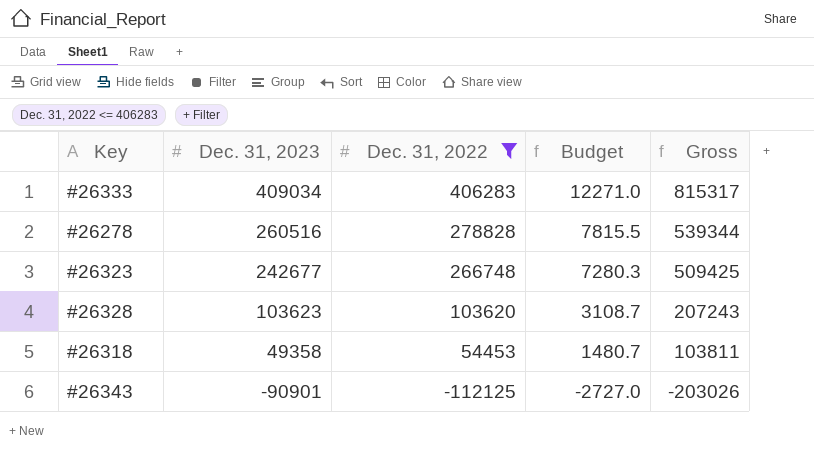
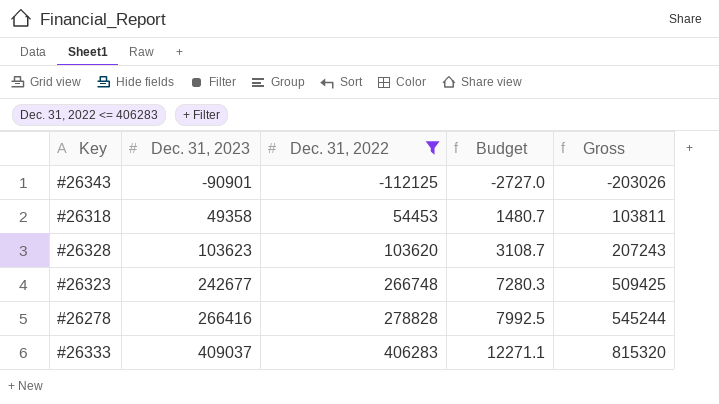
row order: Dec. 31, 2023 descending -> Dec. 31, 2023 ascending
#26278 | Dec. 31, 2023: 260516 -> 266416
#26278 | Budget: 7815.5 -> 7992.5
#26278 | Gross: 539344 -> 545244
#26333 | Dec. 31, 2023: 409034 -> 409037
#26333 | Budget: 12271.0 -> 12271.1
#26333 | Gross: 815317 -> 815320

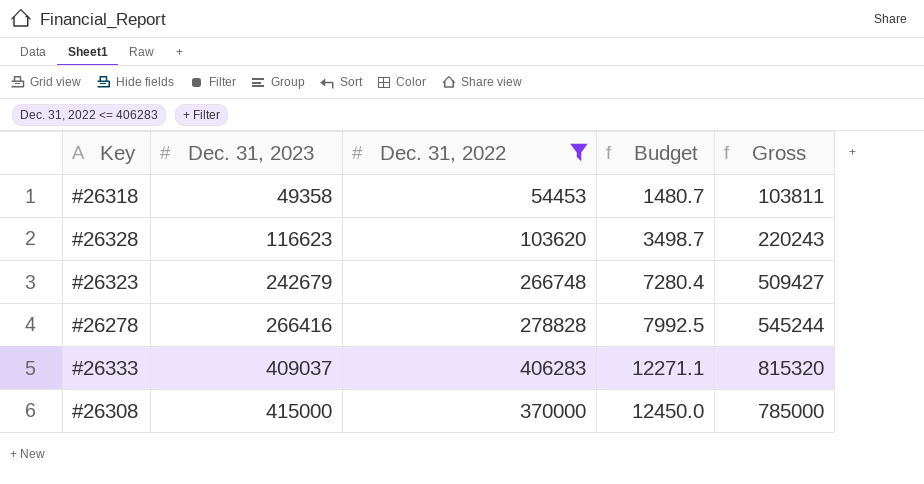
row #26343: -90901 | -112125 | -2727.0 | -203026 -> none
#26328 | Dec. 31, 2023: 103623 -> 116623
#26328 | Budget: 3108.7 -> 3498.7
#26328 | Gross: 207243 -> 220243
#26323 | Dec. 31, 2023: 242677 -> 242679
#26323 | Budget: 7280.3 -> 7280.4
#26323 | Gross: 509425 -> 509427
row #26308: none -> 415000 | 370000 | 12450.0 | 785000

